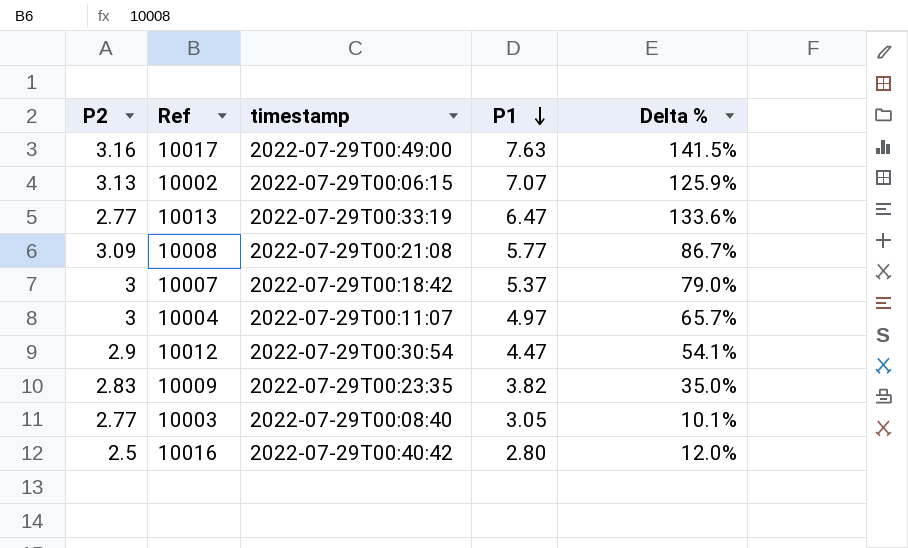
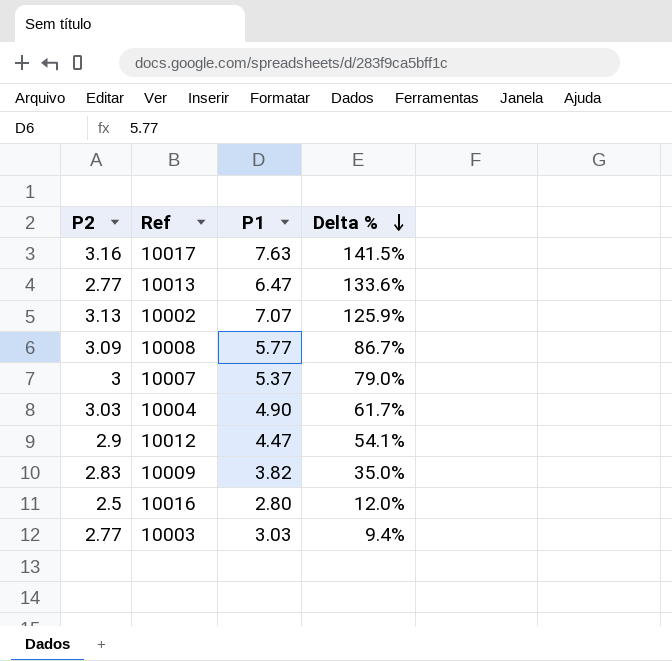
row order: P1 descending -> Delta % descending
column timestamp | position: 3 -> none
10004 | P2: 3 -> 3.03
10004 | P1: 4.97 -> 4.90
10004 | Delta %: 65.7% -> 61.7%
10003 | P1: 3.05 -> 3.03
10003 | Delta %: 10.1% -> 9.4%

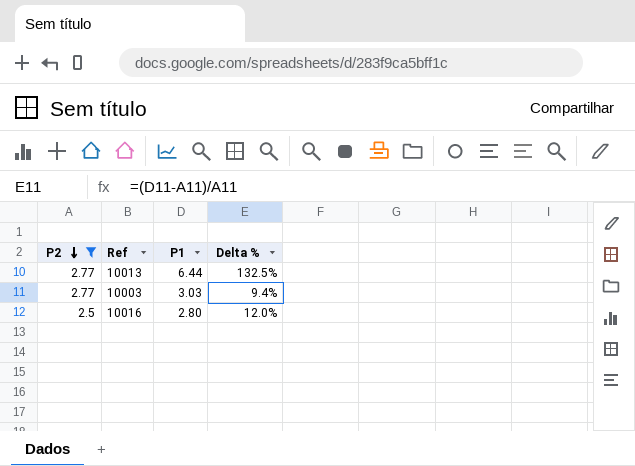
filter: none -> P2 <= 2.77
row order: Delta % descending -> P2 descending
10013 | P1: 6.47 -> 6.44
10013 | Delta %: 133.6% -> 132.5%

